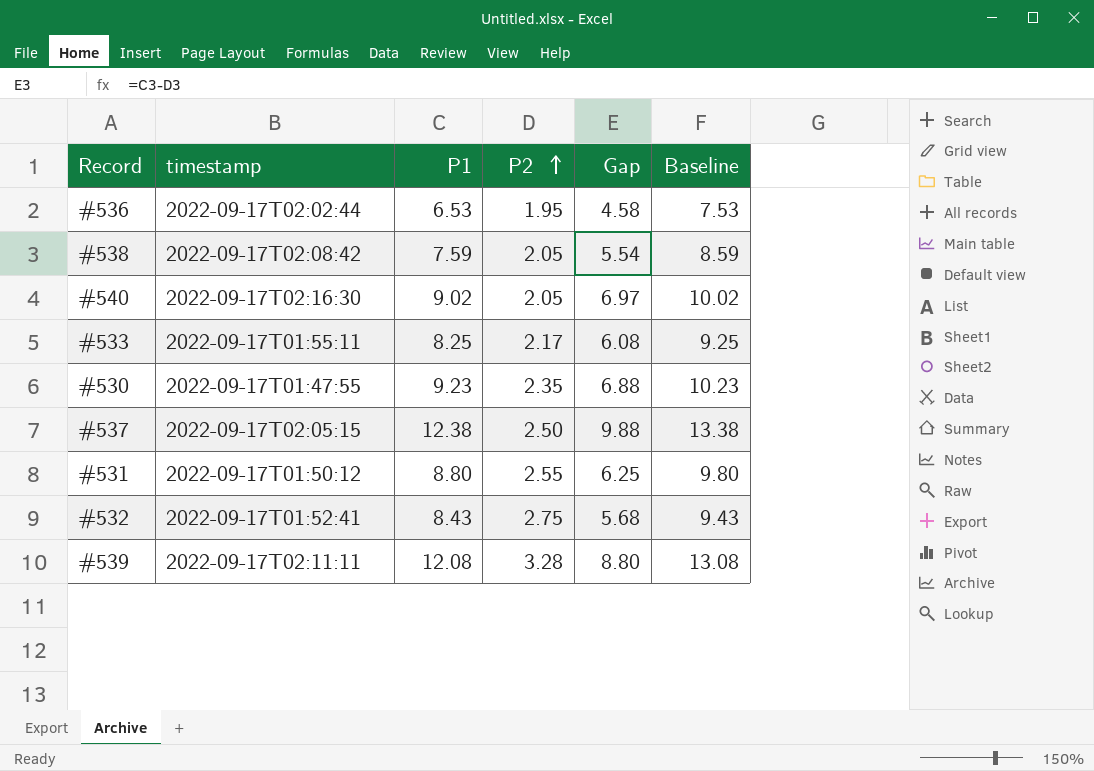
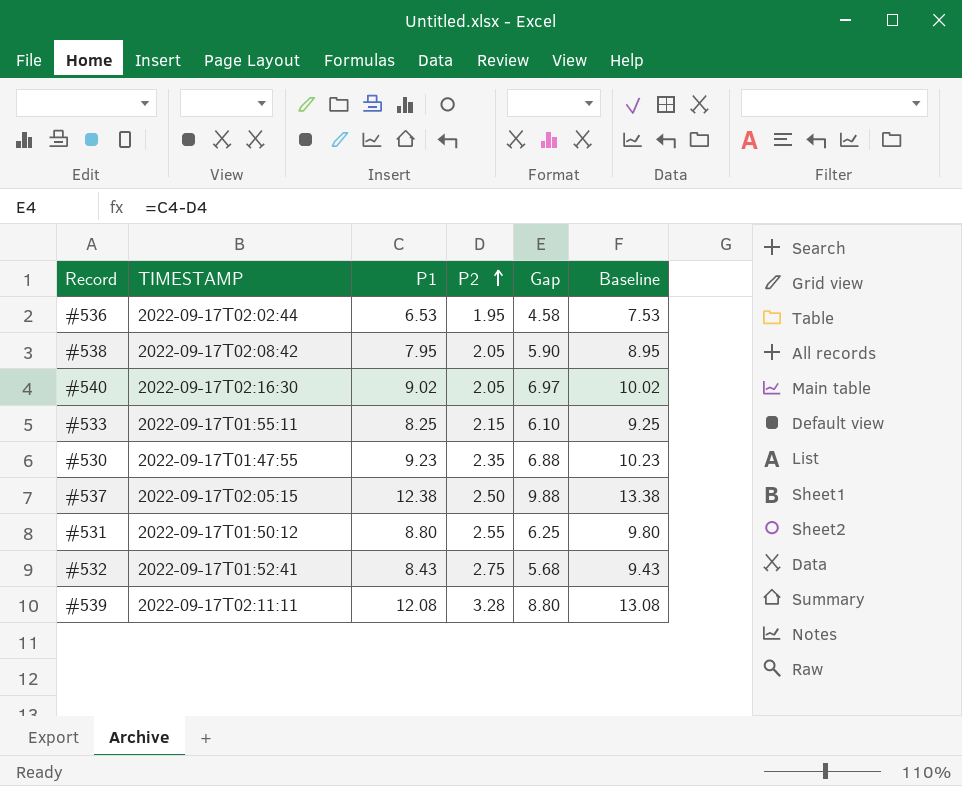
column name: timestamp -> TIMESTAMP
#538 | P1: 7.59 -> 7.95
#538 | Gap: 5.54 -> 5.90
#538 | Baseline: 8.59 -> 8.95
#533 | P2: 2.17 -> 2.15
#533 | Gap: 6.08 -> 6.10

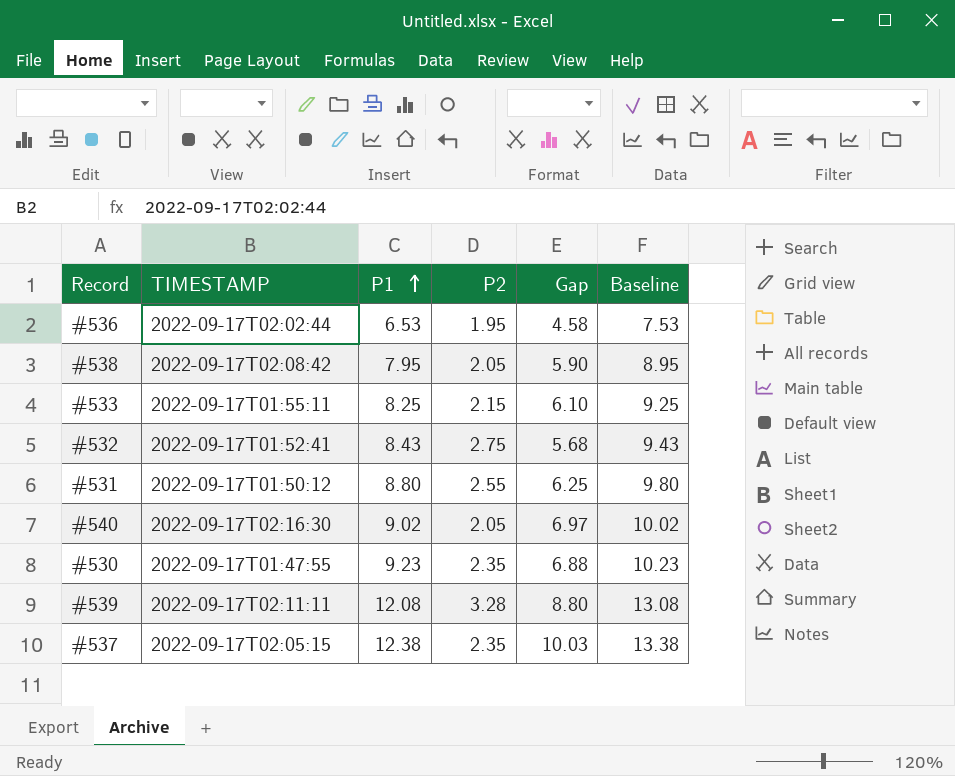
row order: P2 ascending -> P1 ascending
#537 | P2: 2.50 -> 2.35
#537 | Gap: 9.88 -> 10.03

